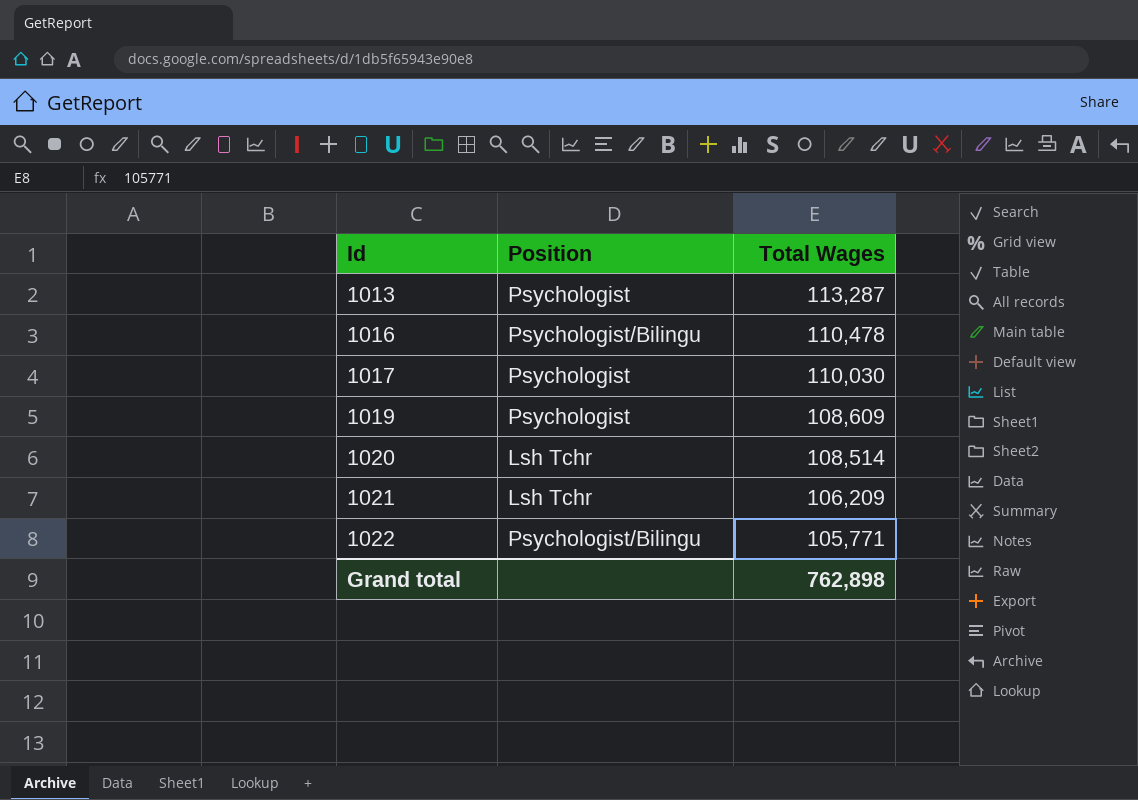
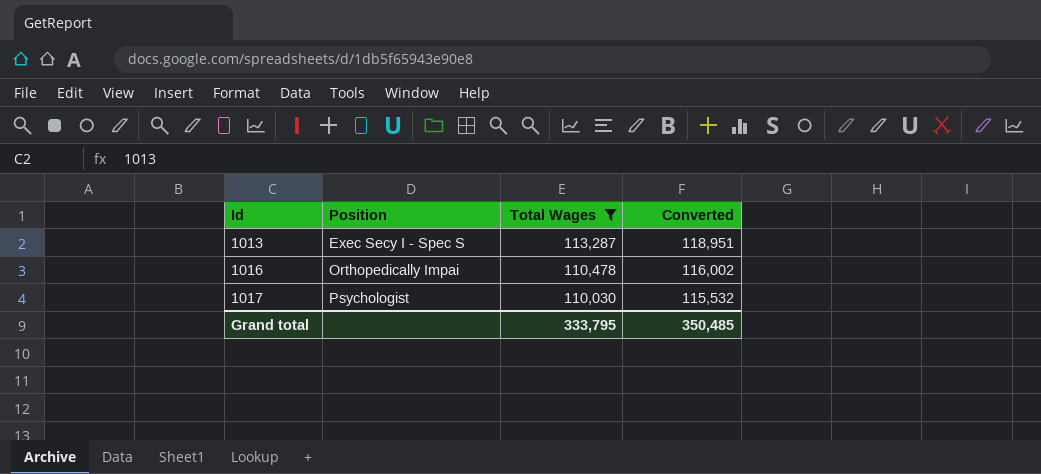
filter: none -> Total Wages >= 110,030
column Converted | formula: none -> [Total Wages] * 1.05
1013 | Position: Psychologist -> Exec Secy I - Spec S
1016 | Position: Psychologist/Bilingu -> Orthopedically Impai
Grand total | Total Wages: 762,898 -> 333,795

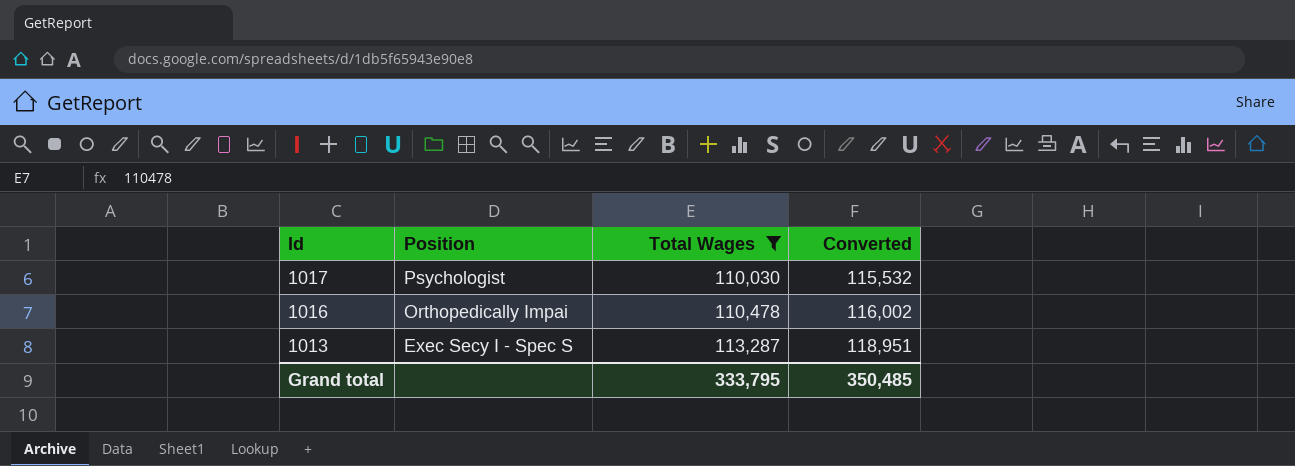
row order: Id ascending -> Id descending

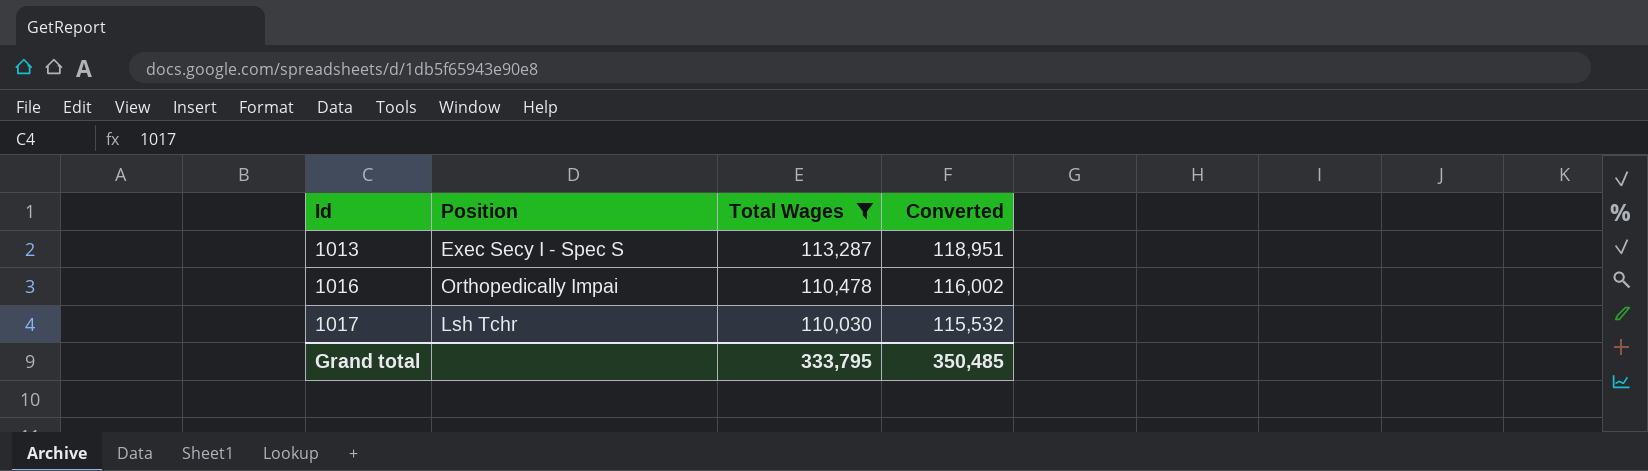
row order: Id descending -> Id ascending
1017 | Position: Psychologist -> Lsh Tchr

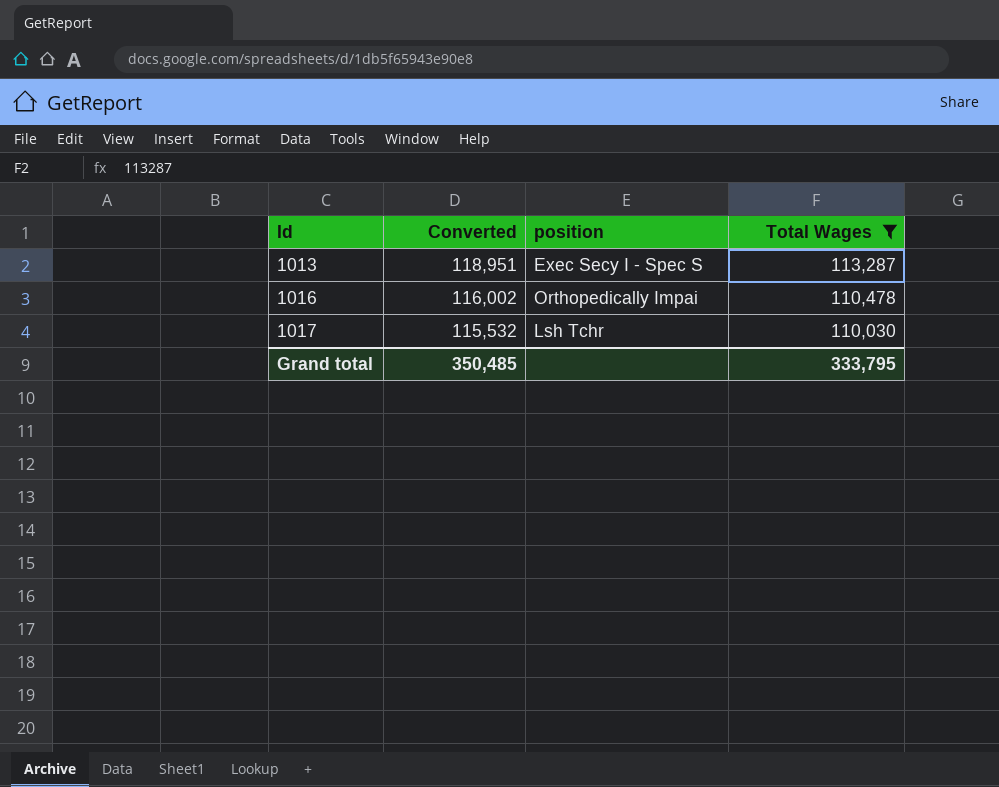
column Converted | position: 4 -> 2
column name: Position -> position

